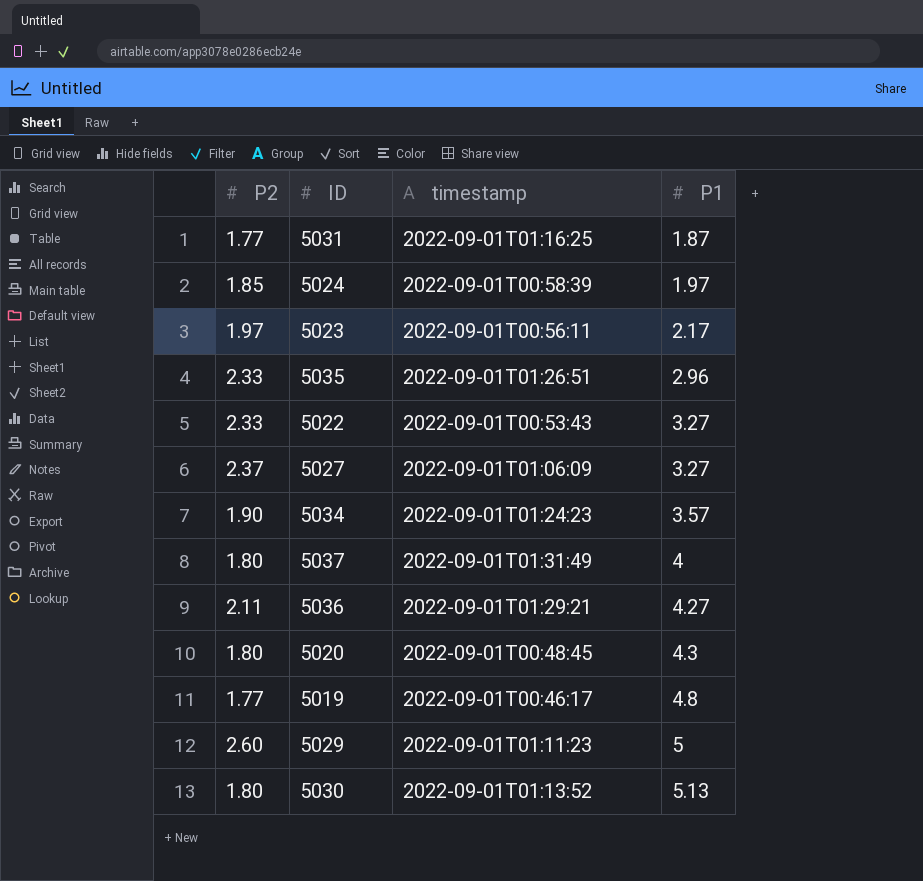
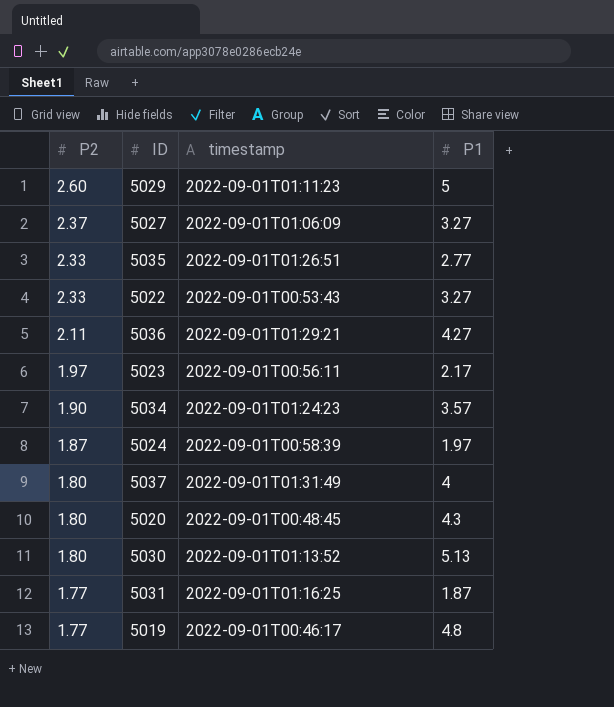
row order: P1 ascending -> P2 descending
5035 | P1: 2.96 -> 2.77
5024 | P2: 1.85 -> 1.87

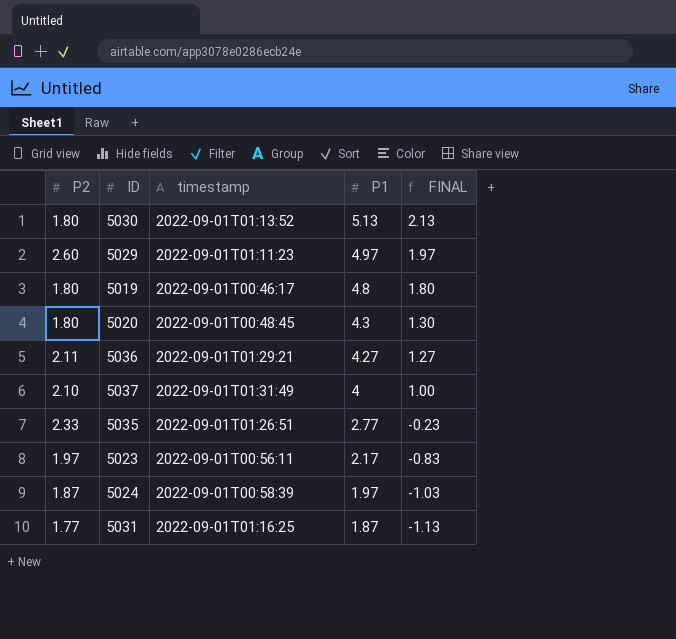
row order: P2 descending -> P1 descending
column FINAL | formula: none -> [P1] - 3
row 5027: 2.37 | 2022-09-01T01:06:09 | 3.27 -> none
row 5022: 2.33 | 2022-09-01T00:53:43 | 3.27 -> none
row 5034: 1.90 | 2022-09-01T01:24:23 | 3.57 -> none
5029 | P1: 5 -> 4.97
5019 | P2: 1.77 -> 1.80
5037 | P2: 1.80 -> 2.10

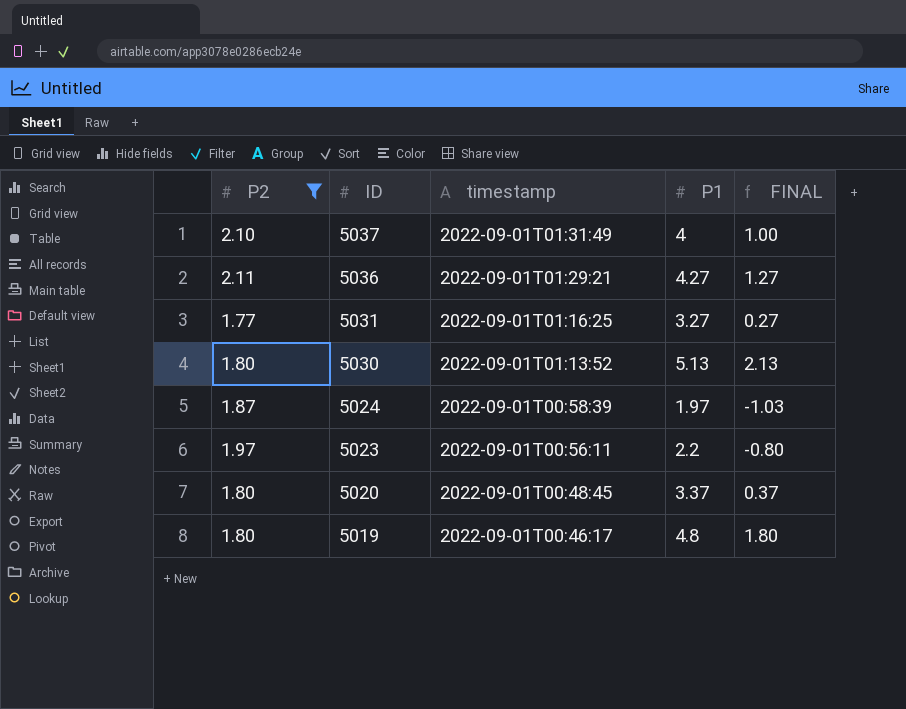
filter: none -> P2 <= 2.11
row order: P1 descending -> ID descending
5031 | P1: 1.87 -> 3.27
5031 | FINAL: -1.13 -> 0.27
5023 | P1: 2.17 -> 2.2
5023 | FINAL: -0.83 -> -0.80
5020 | P1: 4.3 -> 3.37
5020 | FINAL: 1.30 -> 0.37

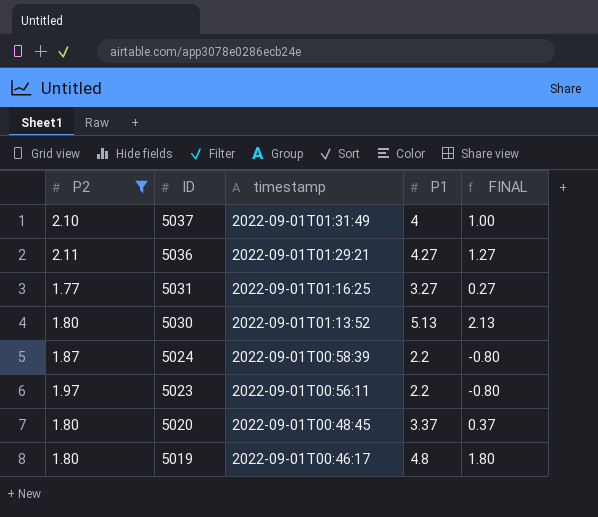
5024 | P1: 1.97 -> 2.2
5024 | FINAL: -1.03 -> -0.80

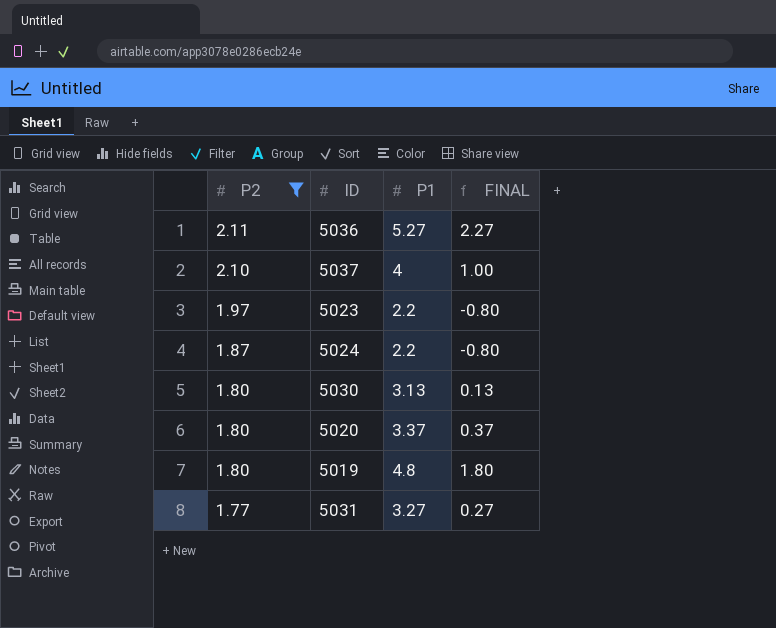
row order: ID descending -> P2 descending
column timestamp | position: 3 -> none
5036 | P1: 4.27 -> 5.27
5036 | FINAL: 1.27 -> 2.27
5030 | P1: 5.13 -> 3.13
5030 | FINAL: 2.13 -> 0.13

